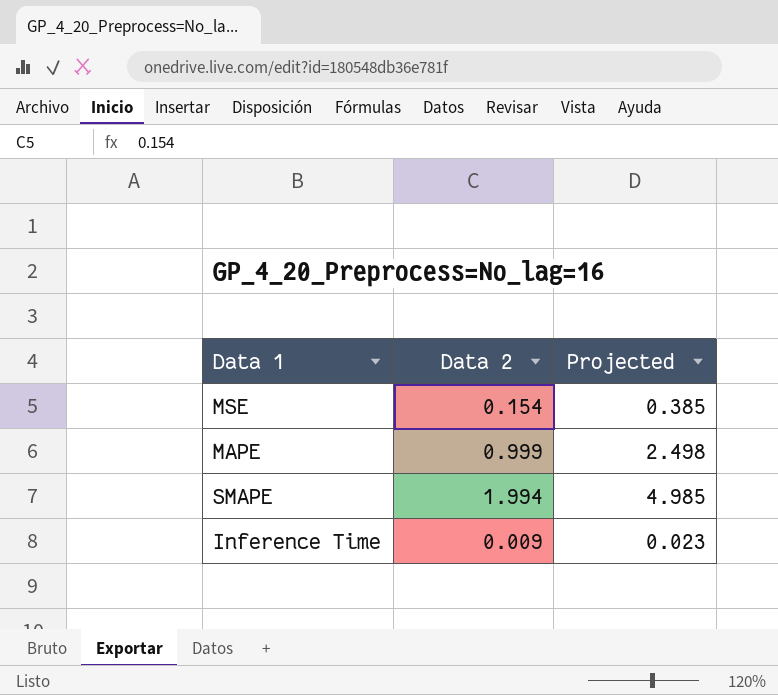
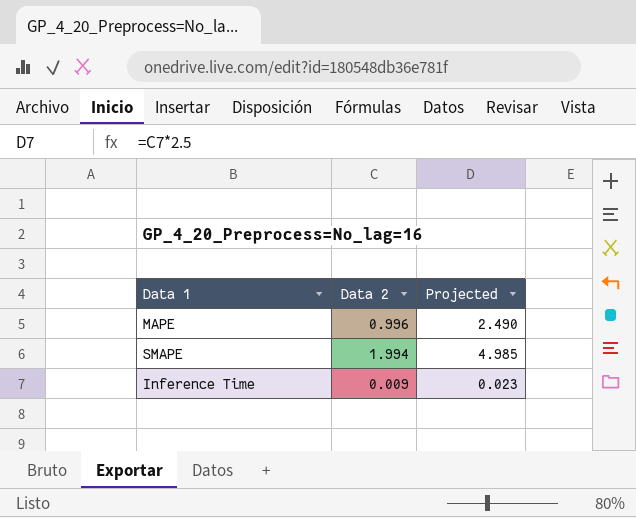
row MSE: 0.154 | 0.385 -> none
MAPE | Data 2: 0.999 -> 0.996
MAPE | Projected: 2.498 -> 2.490

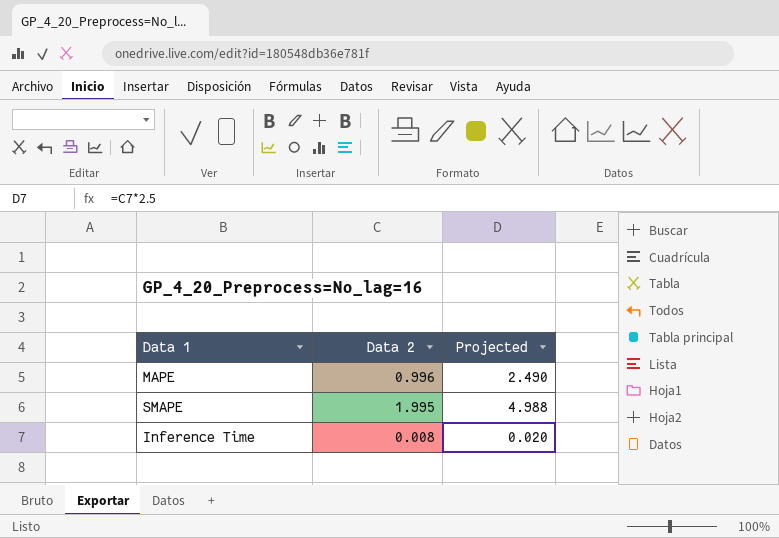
SMAPE | Data 2: 1.994 -> 1.995
SMAPE | Projected: 4.985 -> 4.988
Inference Time | Data 2: 0.009 -> 0.008
Inference Time | Projected: 0.023 -> 0.020

